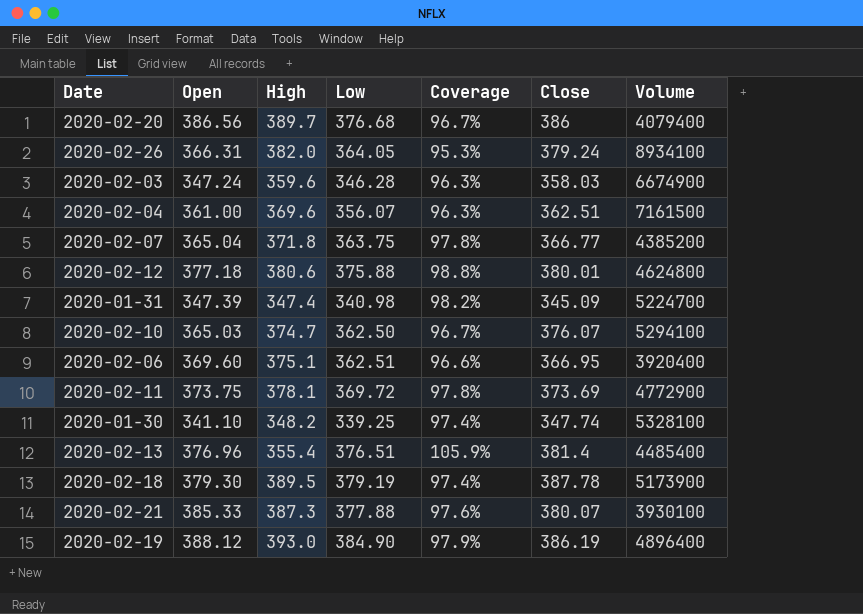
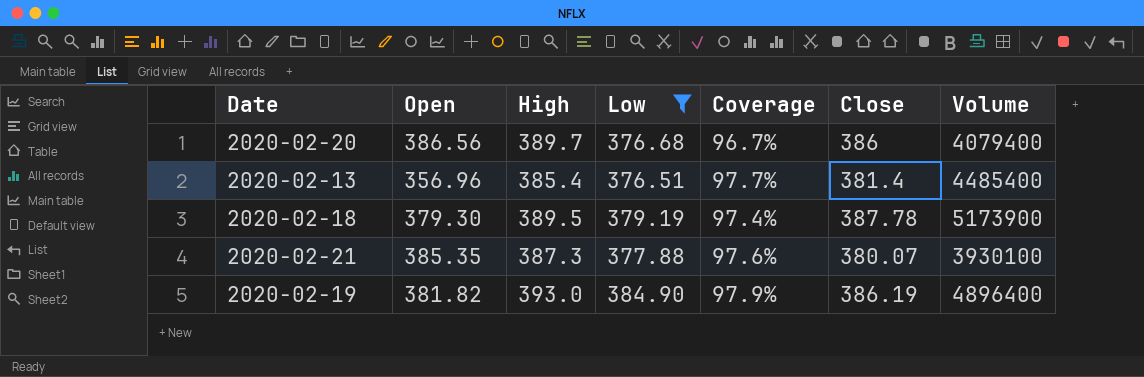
filter: none -> Low >= 376.51
2020-02-13 | Open: 376.96 -> 356.96
2020-02-13 | High: 355.4 -> 385.4
2020-02-13 | Coverage: 105.9% -> 97.7%
2020-02-21 | Open: 385.33 -> 385.35
2020-02-19 | Open: 388.12 -> 381.82

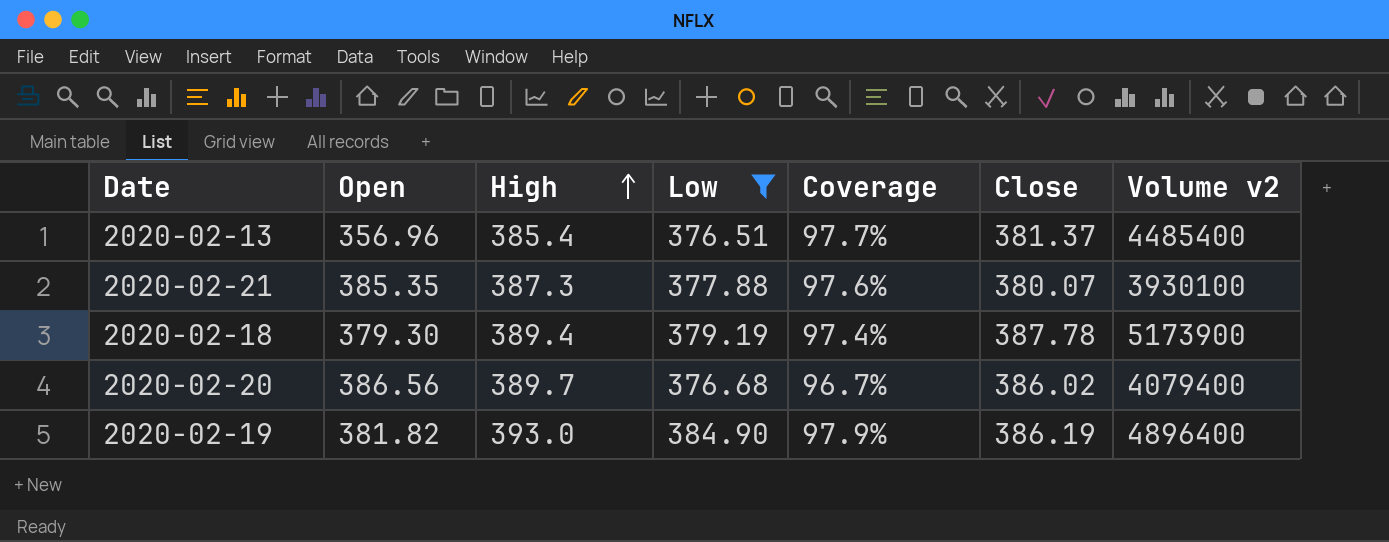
row order: none -> High ascending
column name: Volume -> Volume v2
2020-02-13 | Close: 381.4 -> 381.37
2020-02-18 | High: 389.5 -> 389.4
2020-02-20 | Close: 386 -> 386.02

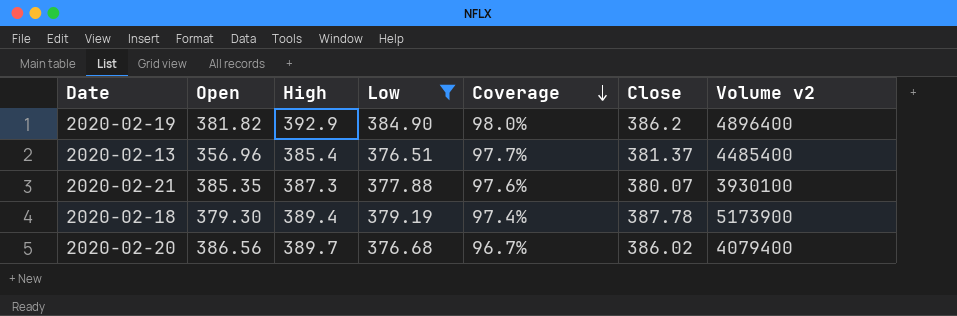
row order: High ascending -> Coverage descending
2020-02-19 | High: 393.0 -> 392.9
2020-02-19 | Coverage: 97.9% -> 98.0%
2020-02-19 | Close: 386.19 -> 386.2

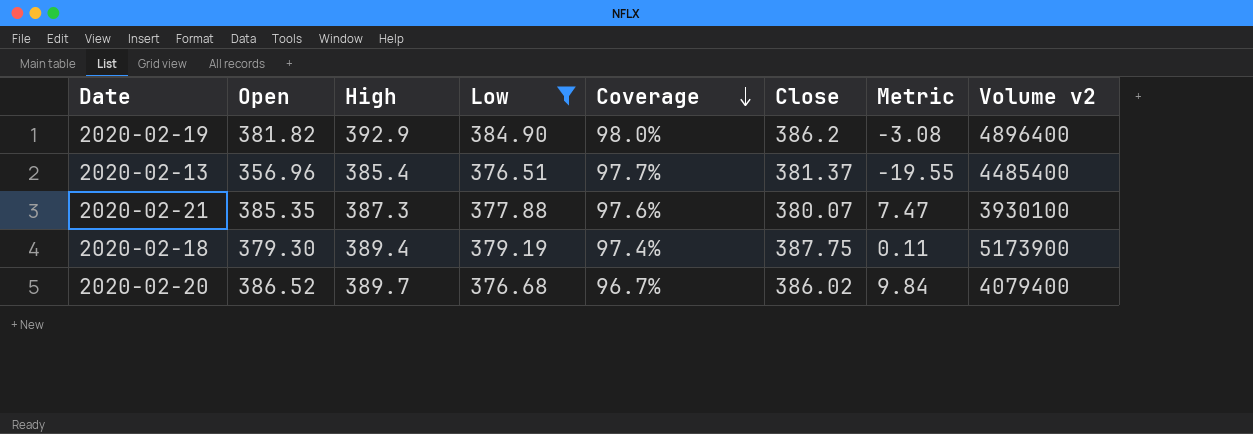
column Metric | formula: none -> [Open] - [Low]
2020-02-18 | Close: 387.78 -> 387.75
2020-02-20 | Open: 386.56 -> 386.52

